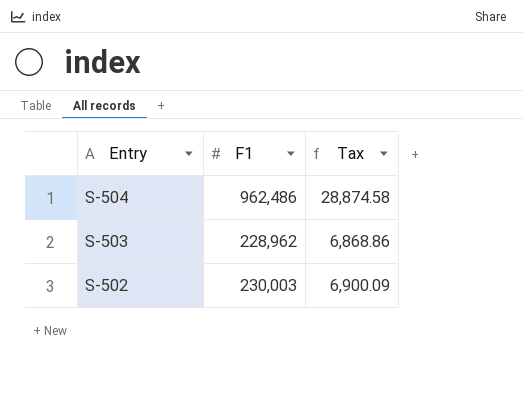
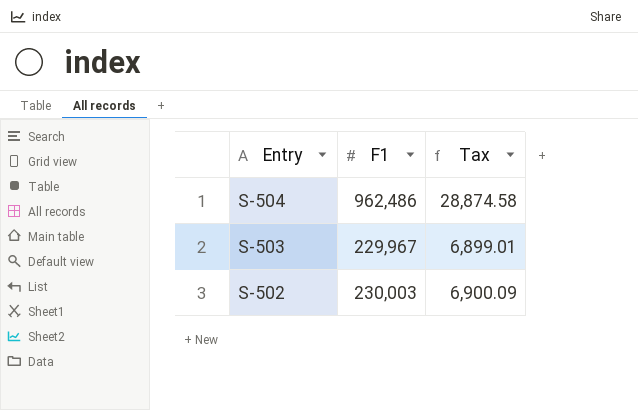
S-503 | F1: 228,962 -> 229,967
S-503 | Tax: 6,868.86 -> 6,899.01

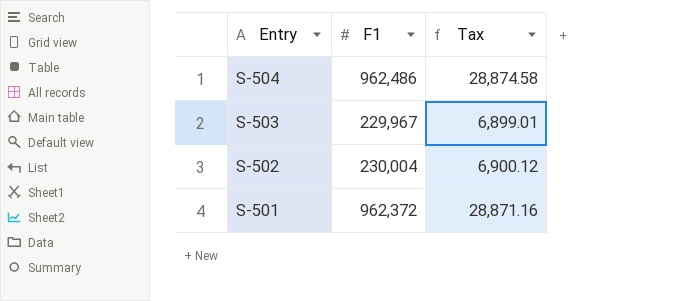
S-502 | F1: 230,003 -> 230,004
S-502 | Tax: 6,900.09 -> 6,900.12
row S-501: none -> 962,372 | 28,871.16

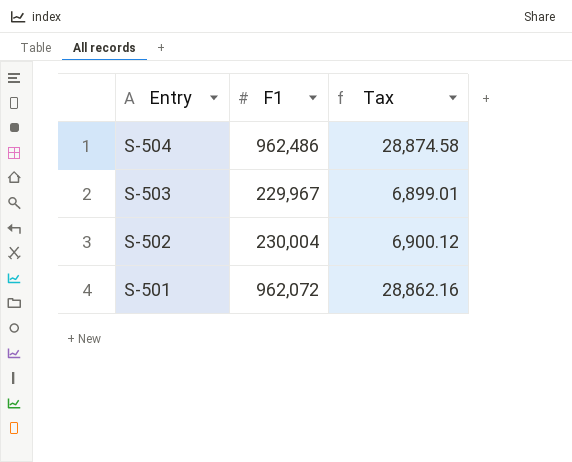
S-501 | F1: 962,372 -> 962,072
S-501 | Tax: 28,871.16 -> 28,862.16

